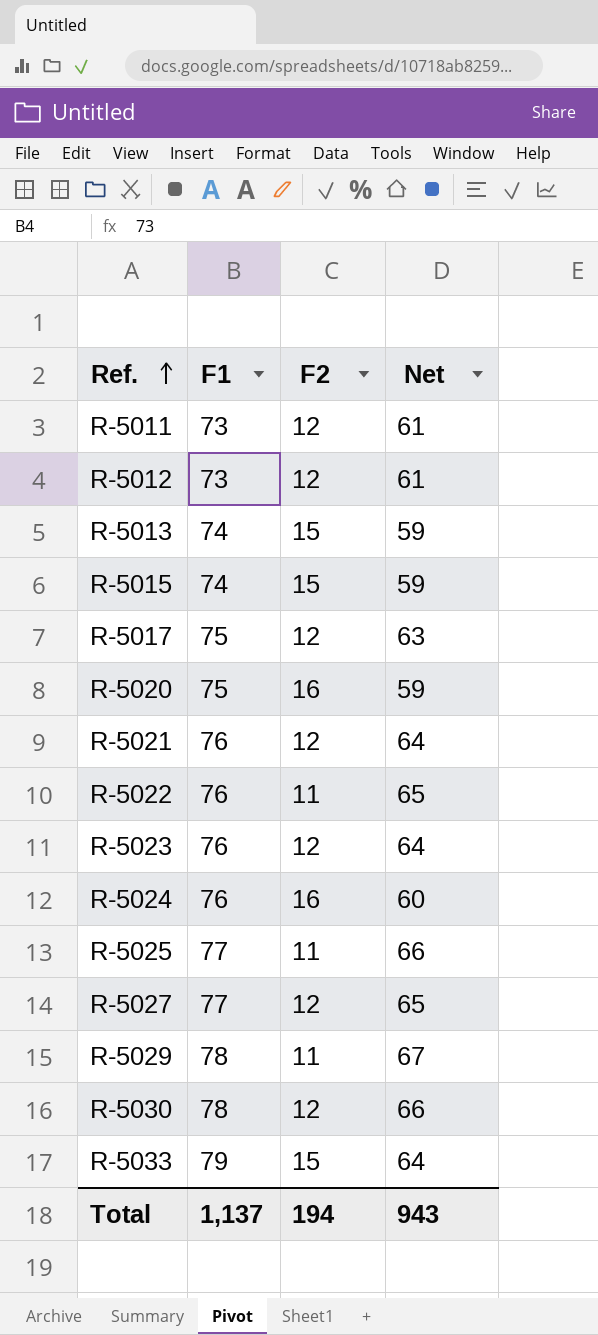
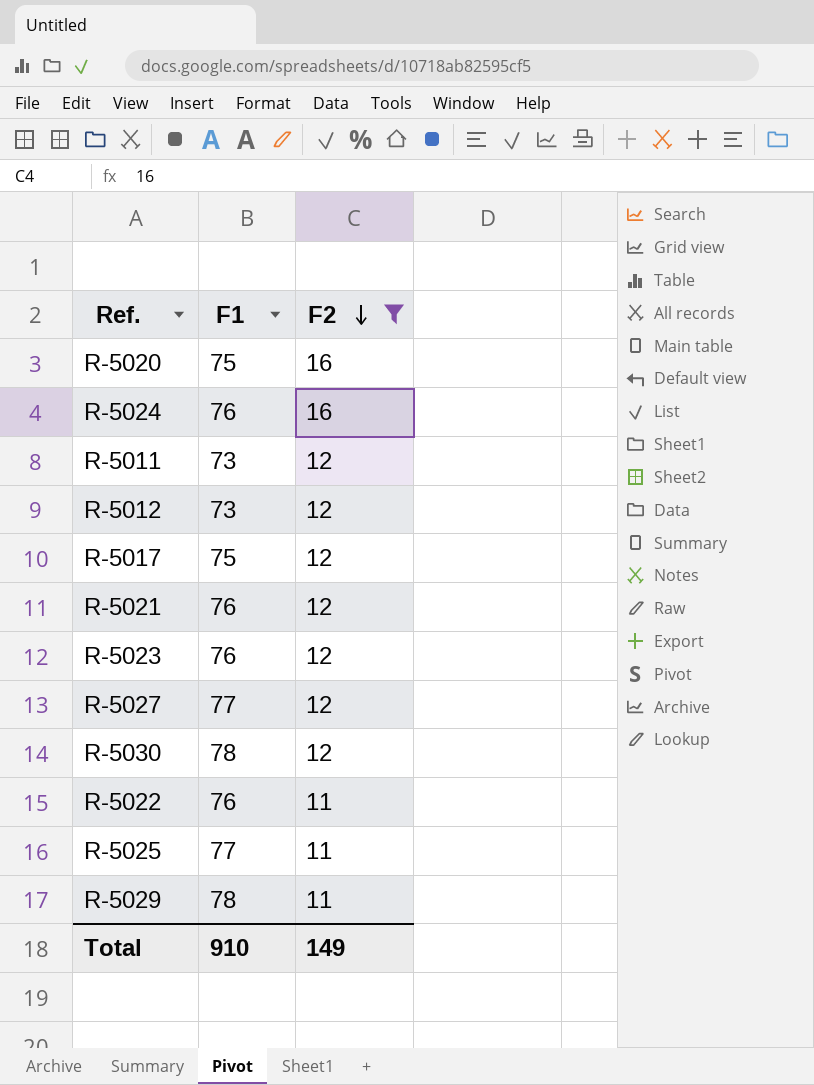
filter: none -> F2 != 15
row order: Ref. ascending -> F2 descending
column Net | formula: [F1] - [F2] -> none
Total | F1: 1,137 -> 910
Total | F2: 194 -> 149

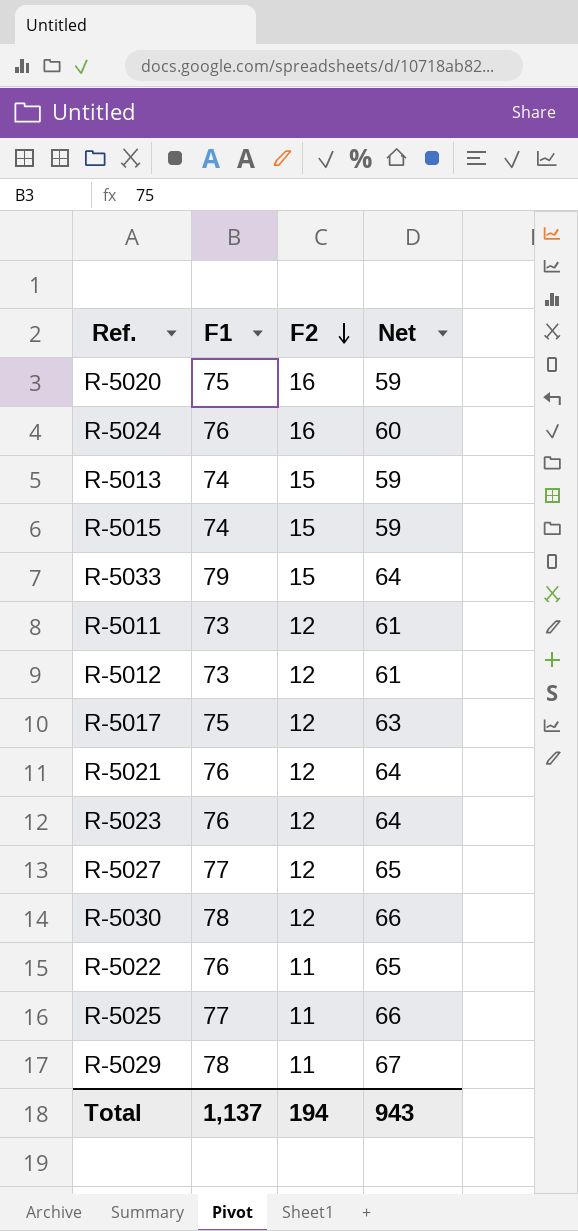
filter: F2 != 15 -> none
column Net | formula: none -> [F1] - [F2]
Total | F1: 910 -> 1,137
Total | F2: 149 -> 194

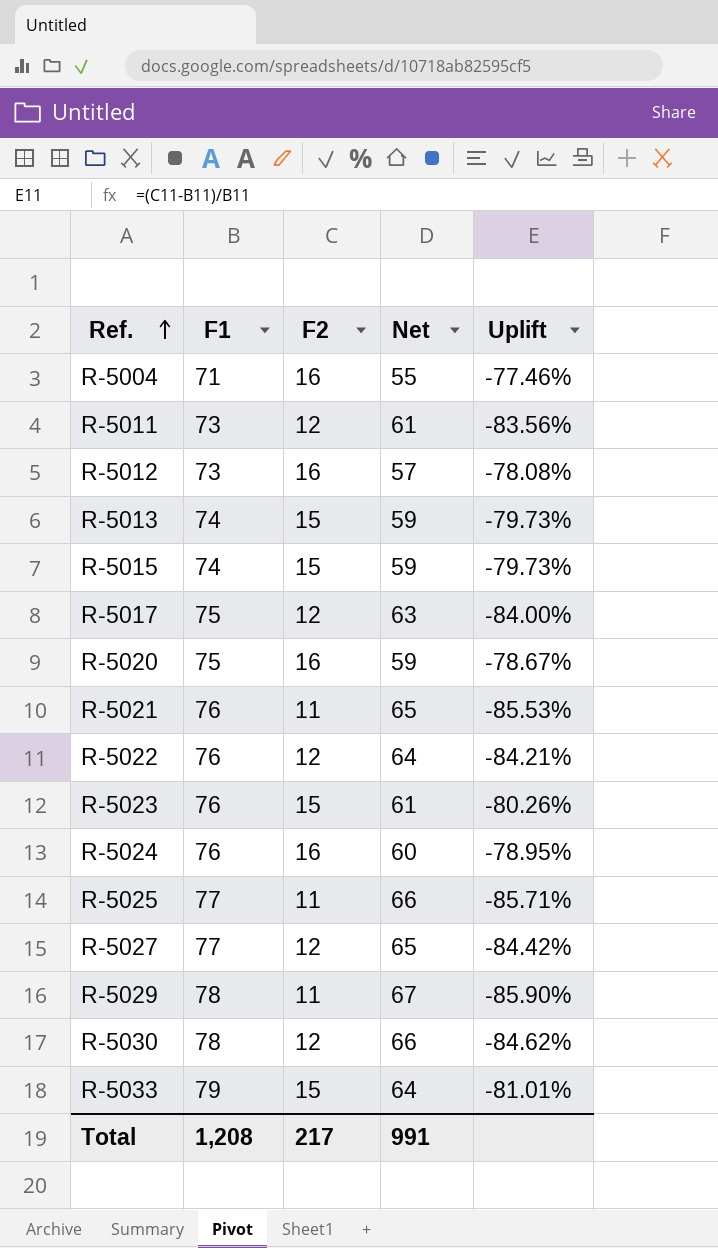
row order: F2 descending -> Ref. ascending
column Uplift | formula: none -> ([F2] - [F1]) / [F1]
row R-5004: none -> 71 | 16 | 55 | -77.46%
R-5012 | F2: 12 -> 16
R-5012 | Net: 61 -> 57
R-5021 | F2: 12 -> 11
R-5021 | Net: 64 -> 65
R-5022 | F2: 11 -> 12
R-5022 | Net: 65 -> 64
R-5023 | F2: 12 -> 15
R-5023 | Net: 64 -> 61
Total | F1: 1,137 -> 1,208
Total | F2: 194 -> 217
Total | Net: 943 -> 991

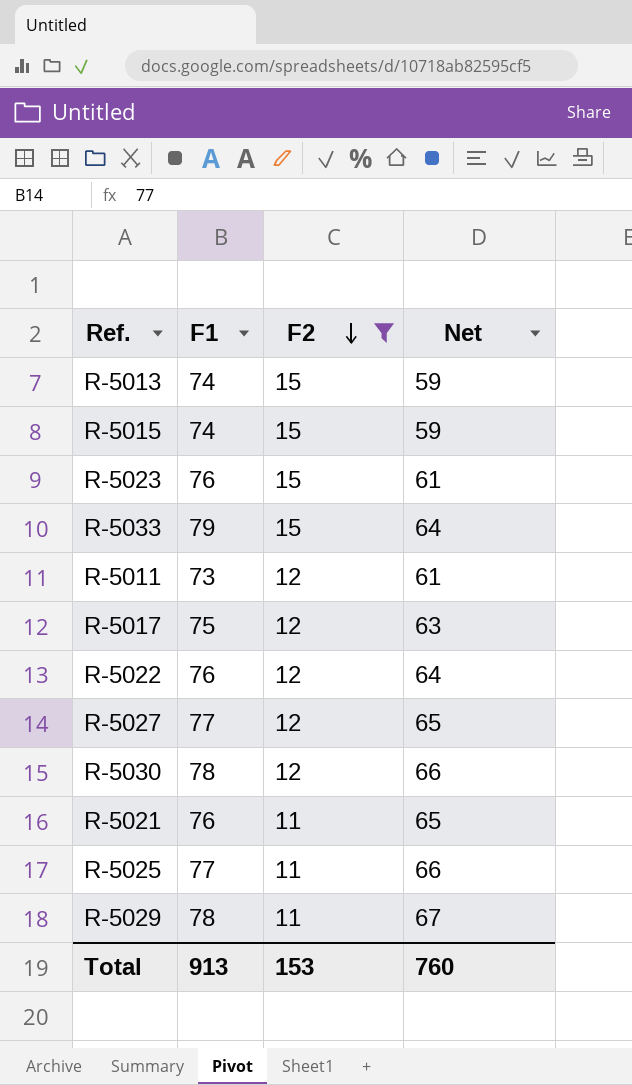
filter: none -> F2 != 16
row order: Ref. ascending -> F2 descending
column Uplift | formula: ([F2] - [F1]) / [F1] -> none
Total | F1: 1,208 -> 913
Total | F2: 217 -> 153
Total | Net: 991 -> 760

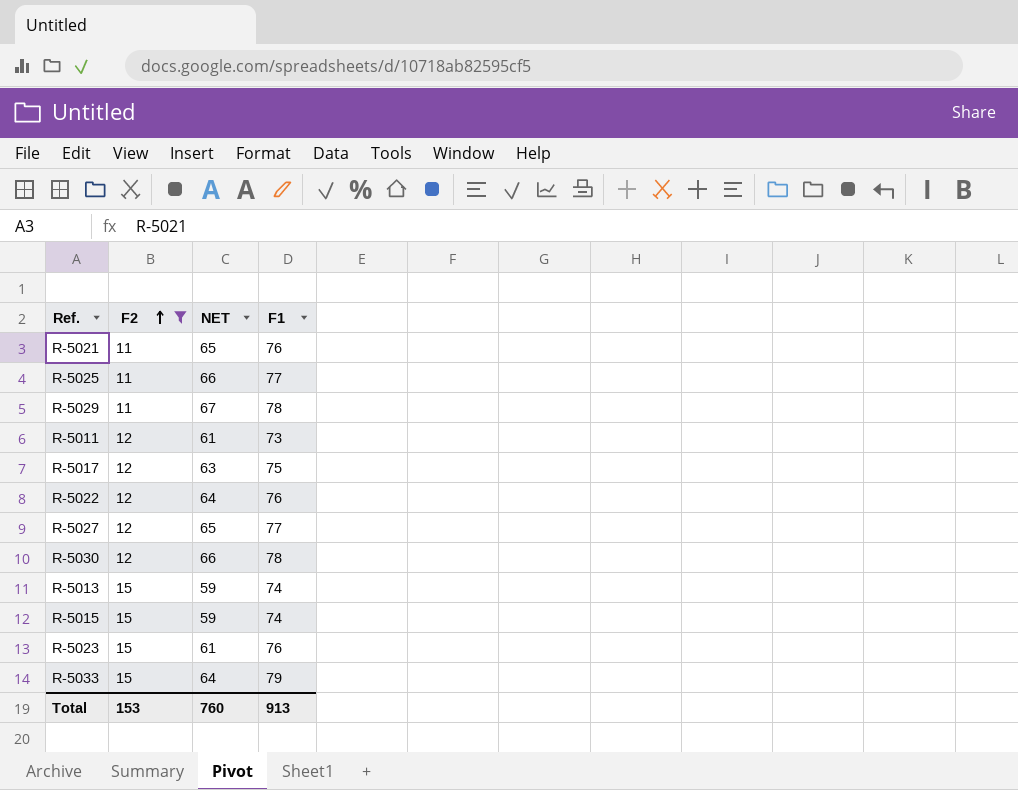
row order: F2 descending -> F2 ascending
column name: Net -> NET
column F1 | position: 2 -> 4

